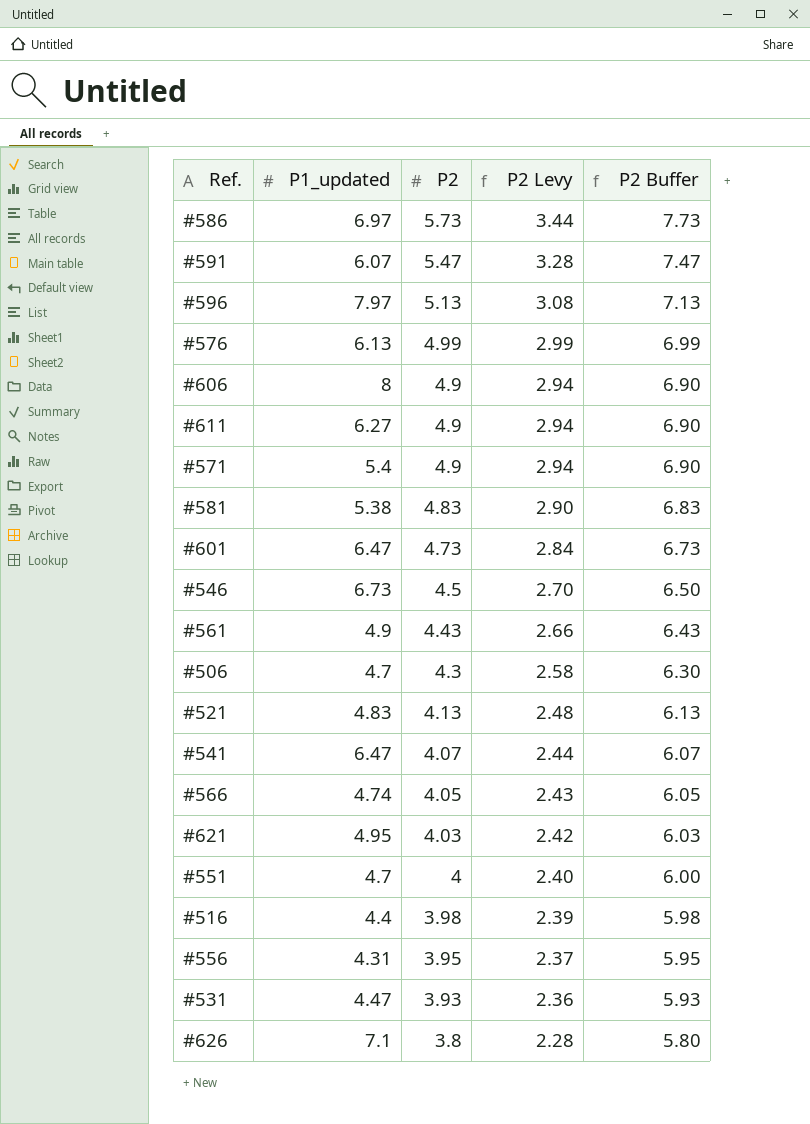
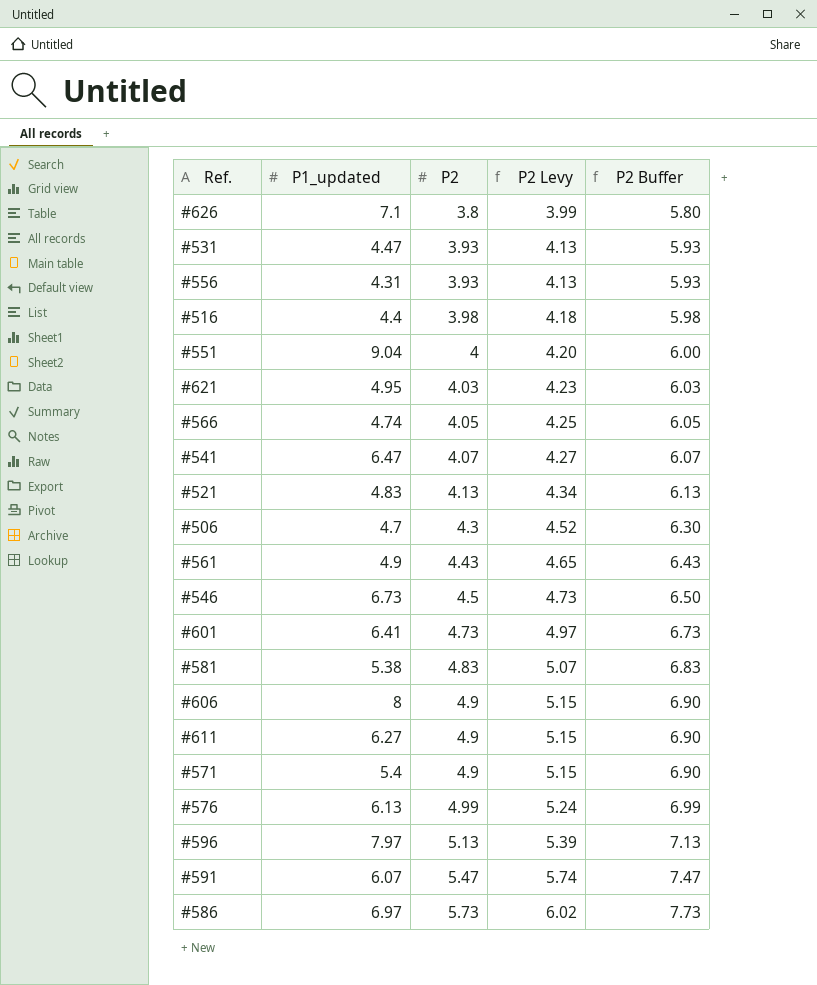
row order: P2 descending -> P2 ascending
column P2 Levy | formula: [P2] * 0.6 -> [P2] * 1.05
#556 | P2: 3.95 -> 3.93
#556 | P2 Buffer: 5.95 -> 5.93
#551 | P1_updated: 4.7 -> 9.04
#601 | P1_updated: 6.47 -> 6.41

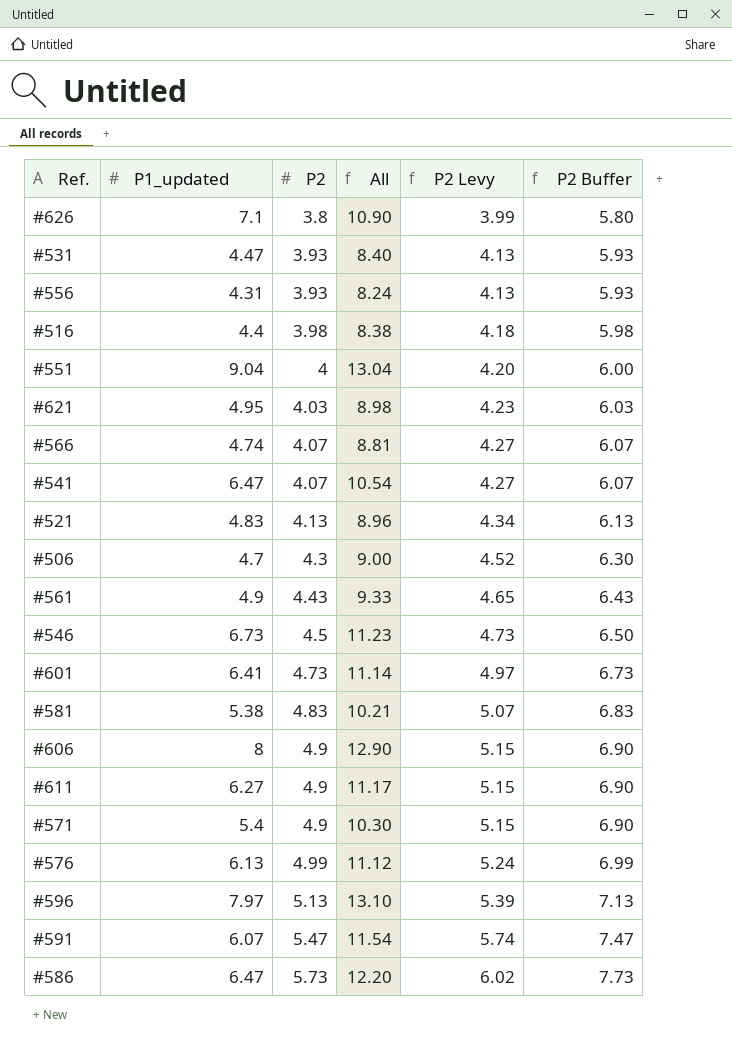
column All | formula: none -> [P1_updated] + [P2]
#566 | P2: 4.05 -> 4.07
#566 | P2 Levy: 4.25 -> 4.27
#566 | P2 Buffer: 6.05 -> 6.07
#586 | P1_updated: 6.97 -> 6.47

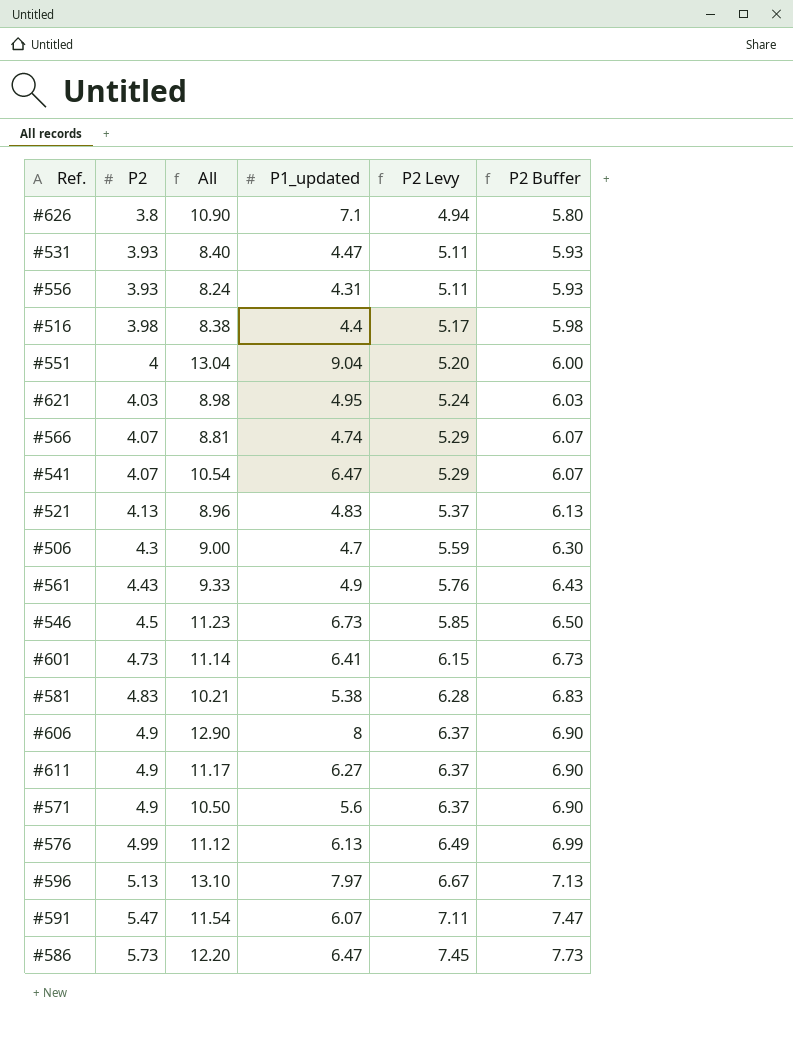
column P1_updated | position: 2 -> 4
column P2 Levy | formula: [P2] * 1.05 -> [P2] * 1.3
#571 | All: 10.30 -> 10.50
#571 | P1_updated: 5.4 -> 5.6

